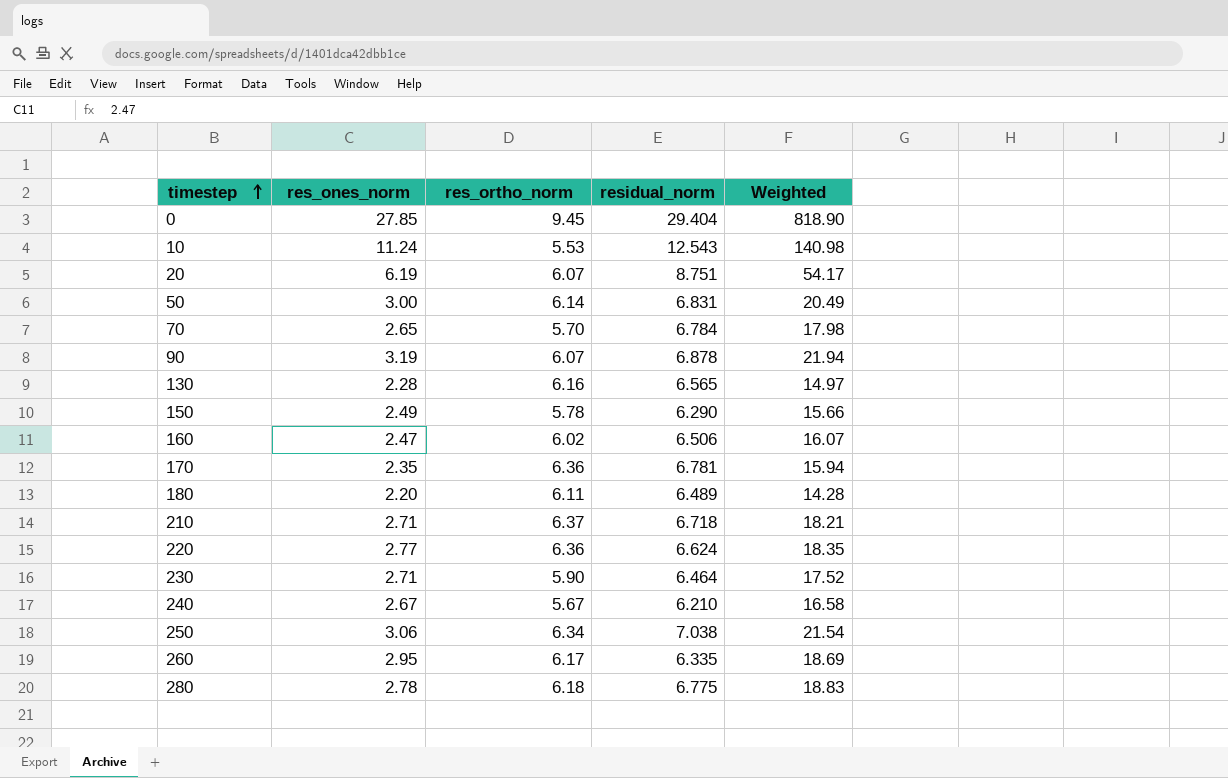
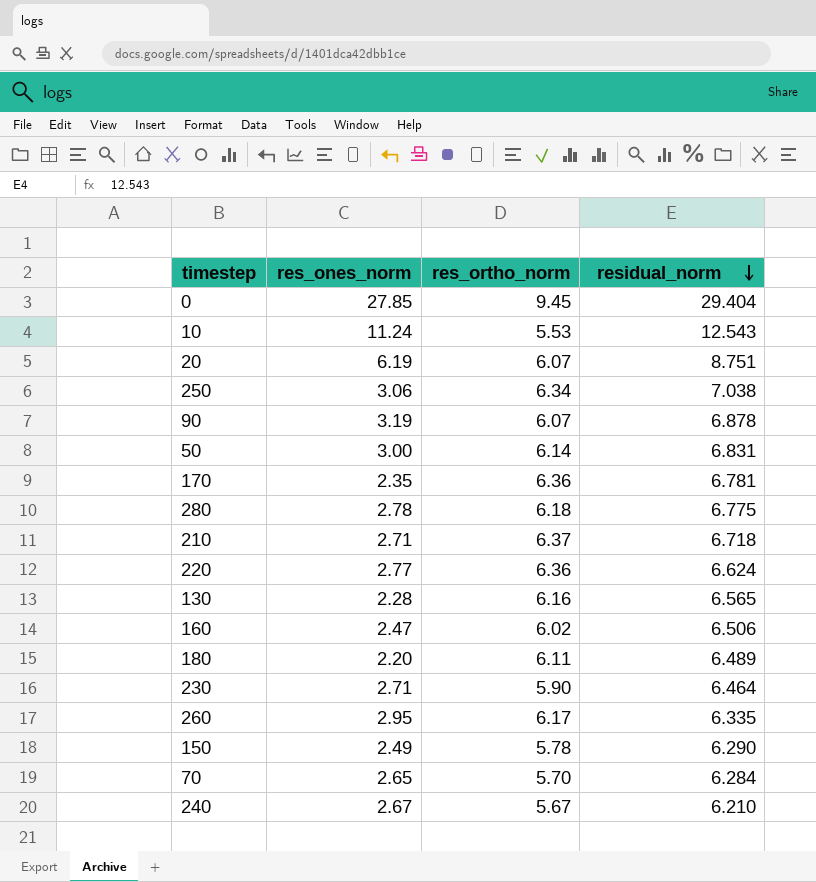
row order: timestep ascending -> residual_norm descending
column Weighted | formula: [res_ones_norm] * [residual_norm] -> none
70 | residual_norm: 6.784 -> 6.284

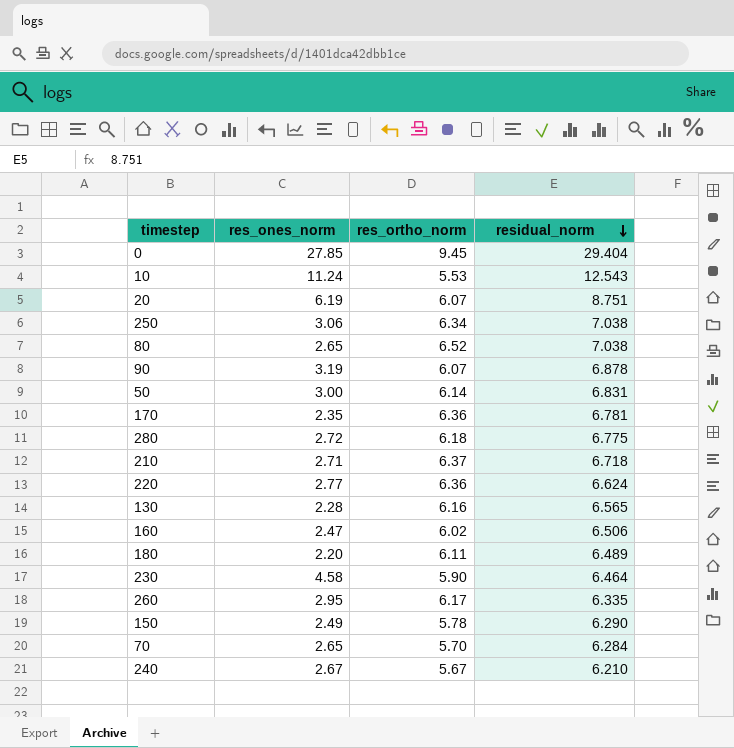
row 80: none -> 2.65 | 6.52 | 7.038
280 | res_ones_norm: 2.78 -> 2.72
230 | res_ones_norm: 2.71 -> 4.58

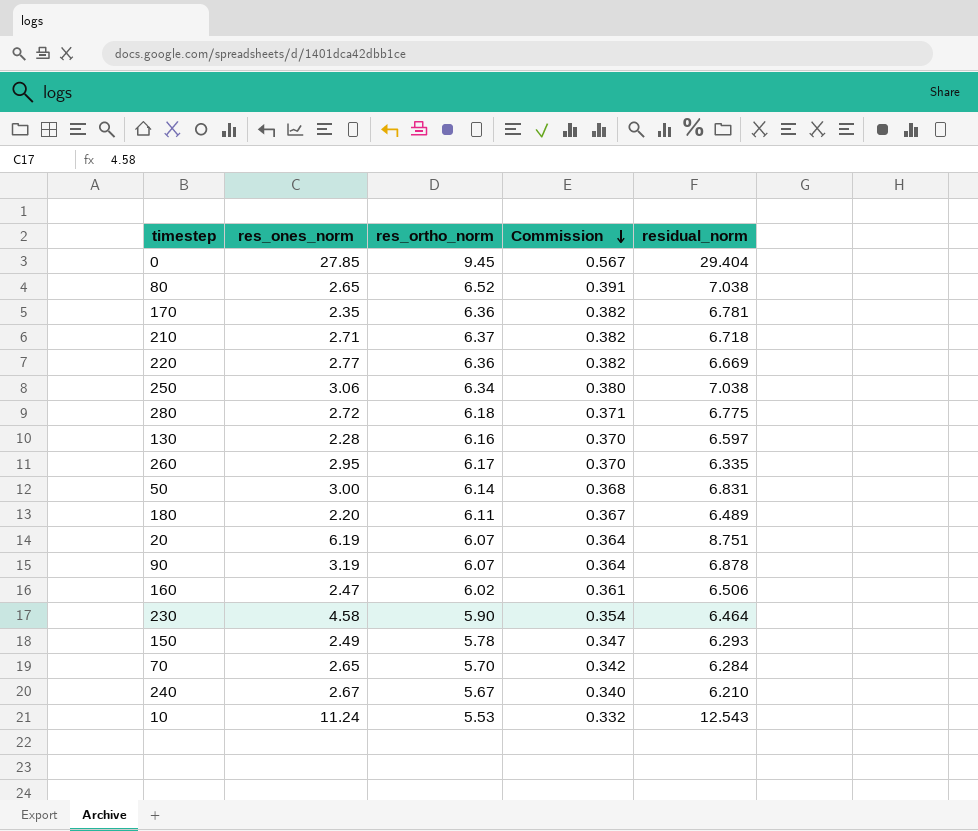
row order: residual_norm descending -> Commission descending
column Commission | formula: none -> [res_ortho_norm] * 0.06
220 | residual_norm: 6.624 -> 6.669
130 | residual_norm: 6.565 -> 6.597
150 | residual_norm: 6.290 -> 6.293

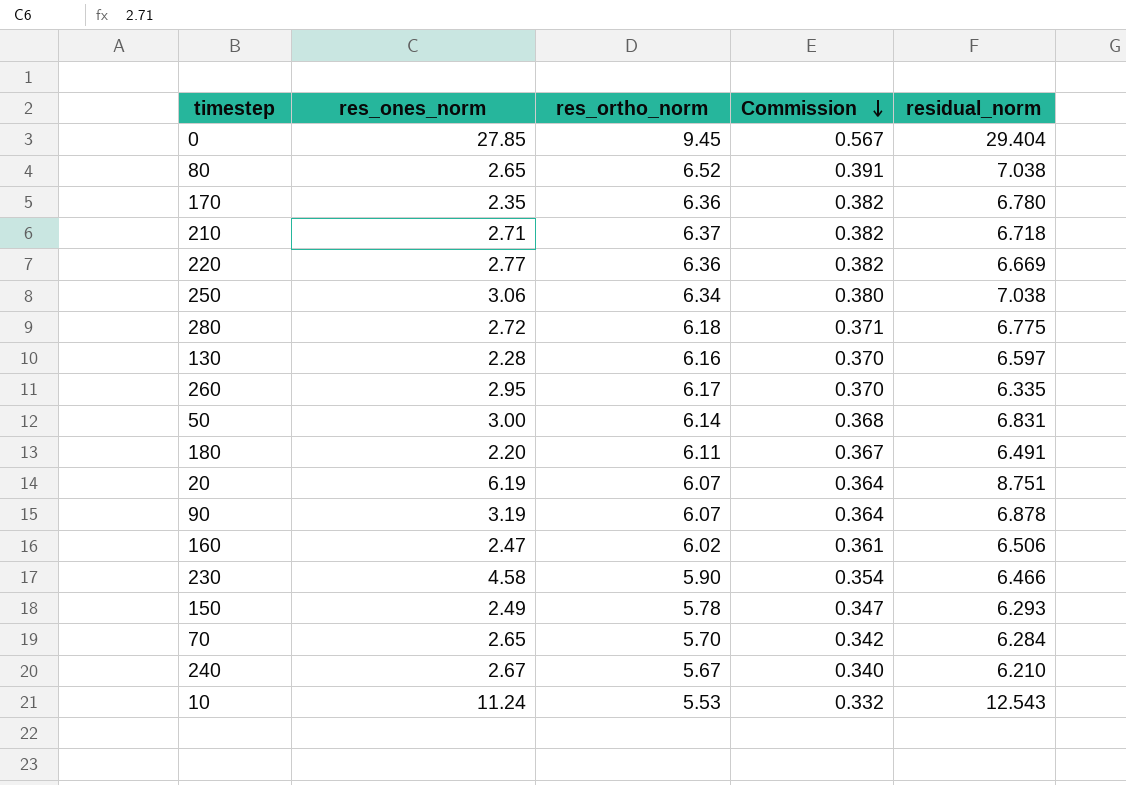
170 | residual_norm: 6.781 -> 6.780
180 | residual_norm: 6.489 -> 6.491
230 | residual_norm: 6.464 -> 6.466

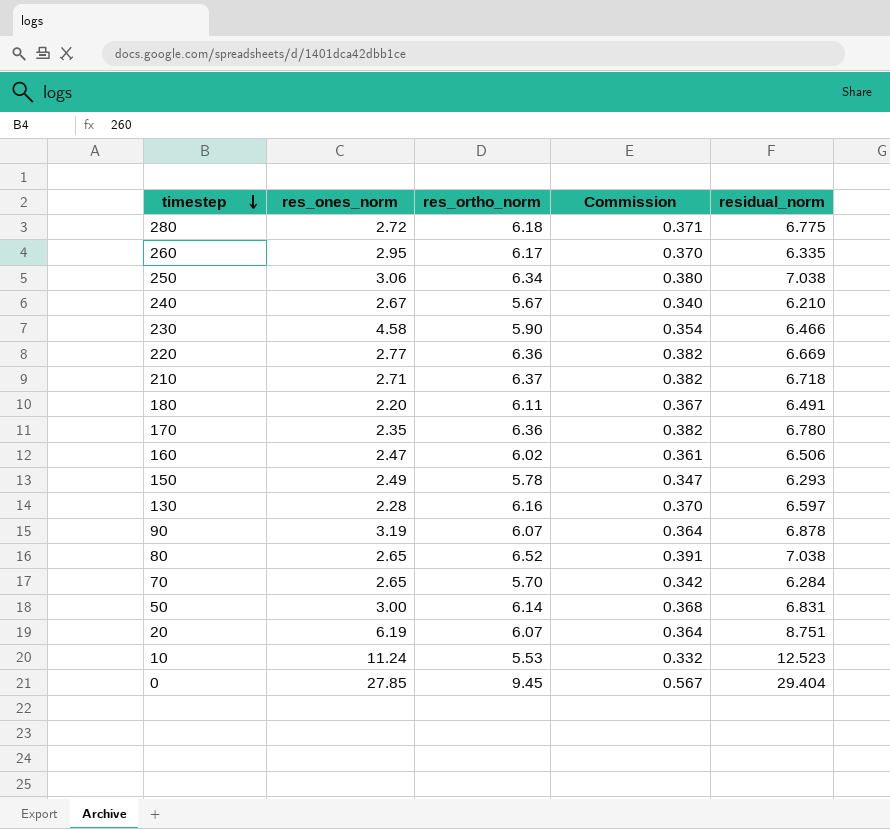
row order: Commission descending -> timestep descending
10 | residual_norm: 12.543 -> 12.523

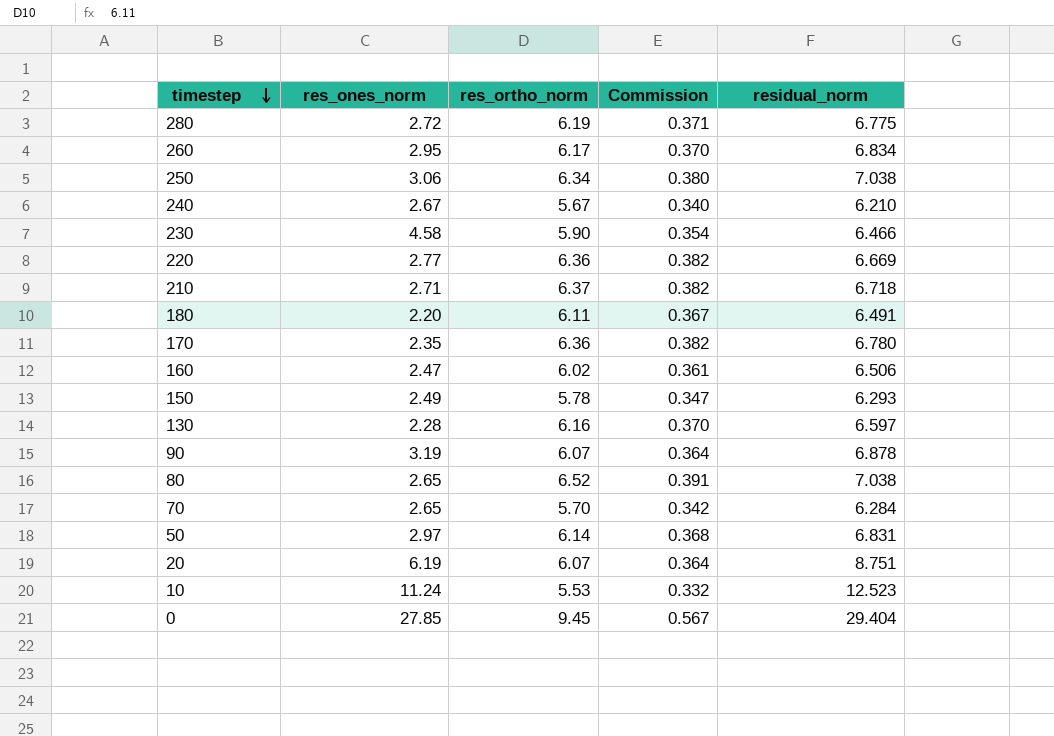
280 | res_ortho_norm: 6.18 -> 6.19
260 | residual_norm: 6.335 -> 6.834
50 | res_ones_norm: 3.00 -> 2.97

